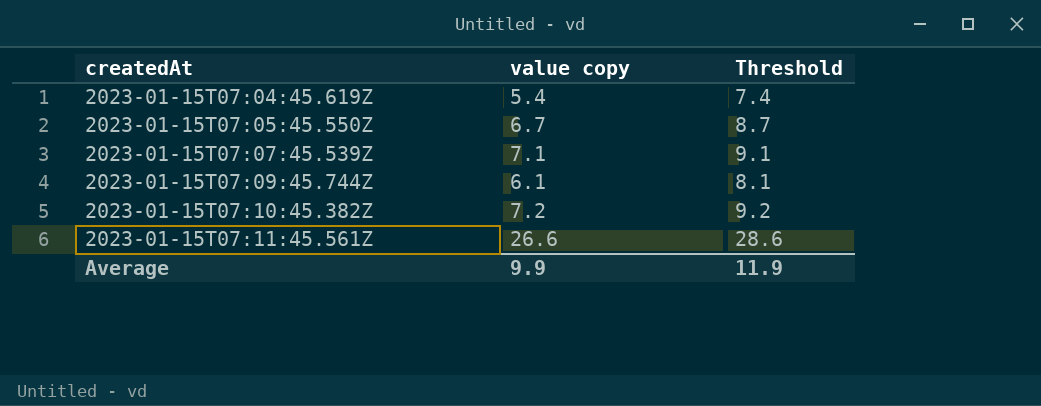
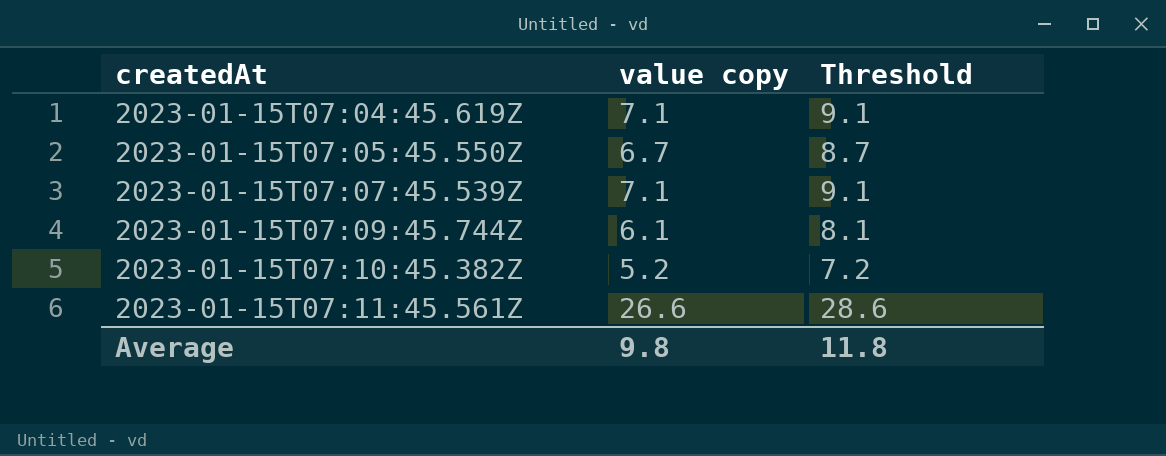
2023-01-15T07:04:45.619Z | value copy: 5.4 -> 7.1
2023-01-15T07:04:45.619Z | Threshold: 7.4 -> 9.1
2023-01-15T07:10:45.382Z | value copy: 7.2 -> 5.2
2023-01-15T07:10:45.382Z | Threshold: 9.2 -> 7.2
Average | value copy: 9.9 -> 9.8
Average | Threshold: 11.9 -> 11.8

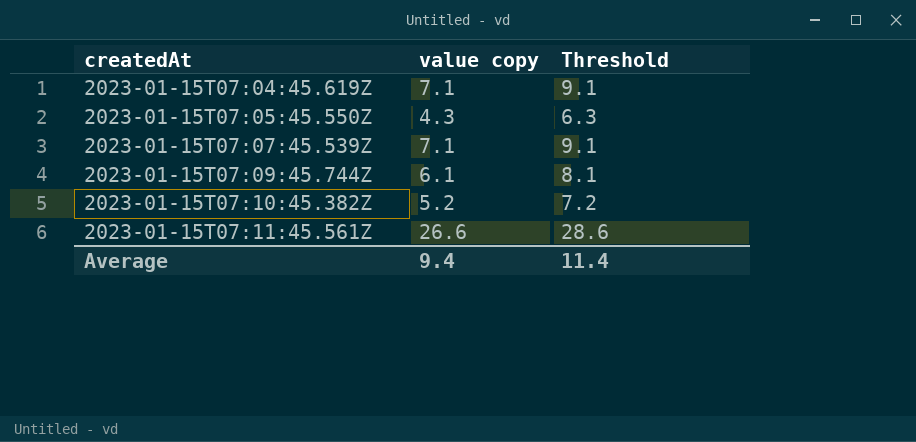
2023-01-15T07:05:45.550Z | value copy: 6.7 -> 4.3
2023-01-15T07:05:45.550Z | Threshold: 8.7 -> 6.3
Average | value copy: 9.8 -> 9.4
Average | Threshold: 11.8 -> 11.4

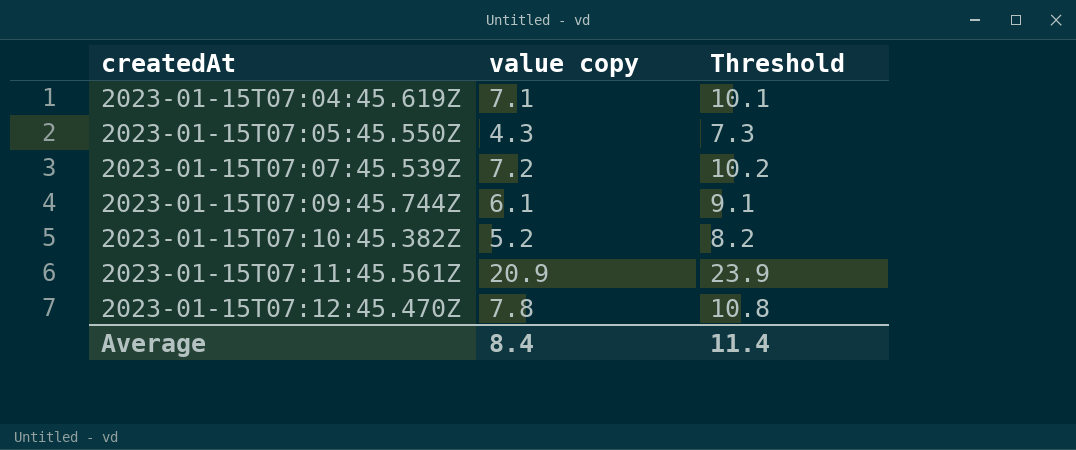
column Threshold | formula: [value copy] + 2 -> [value copy] + 3
2023-01-15T07:07:45.539Z | value copy: 7.1 -> 7.2
2023-01-15T07:11:45.561Z | value copy: 26.6 -> 20.9
row 2023-01-15T07:12:45.470Z: none -> 7.8 | 10.8
Average | value copy: 9.4 -> 8.4

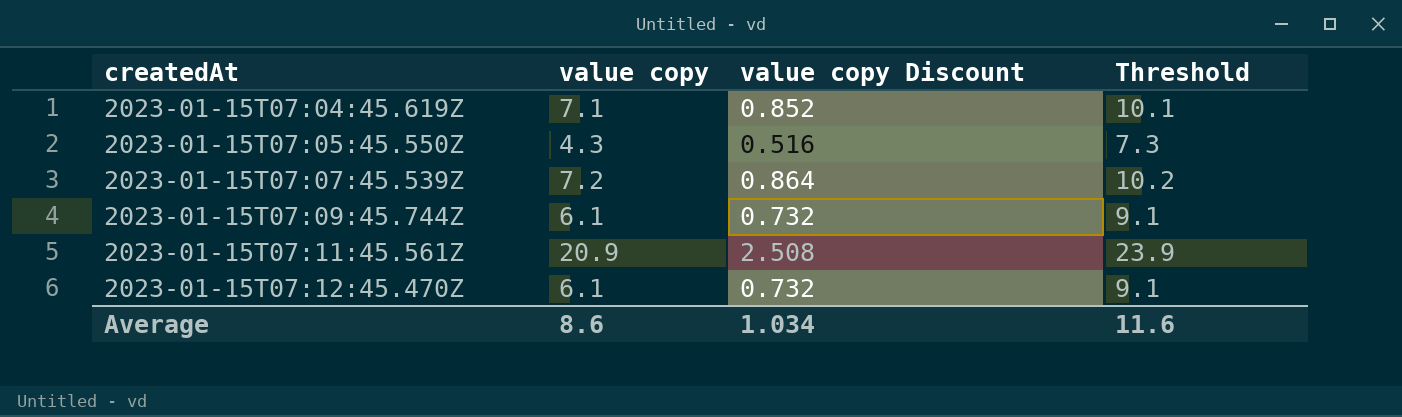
column value copy Discount | formula: none -> [value copy] * 0.12
row 2023-01-15T07:10:45.382Z: 5.2 | 8.2 -> none
2023-01-15T07:12:45.470Z | value copy: 7.8 -> 6.1
2023-01-15T07:12:45.470Z | Threshold: 10.8 -> 9.1
Average | value copy: 8.4 -> 8.6
Average | Threshold: 11.4 -> 11.6

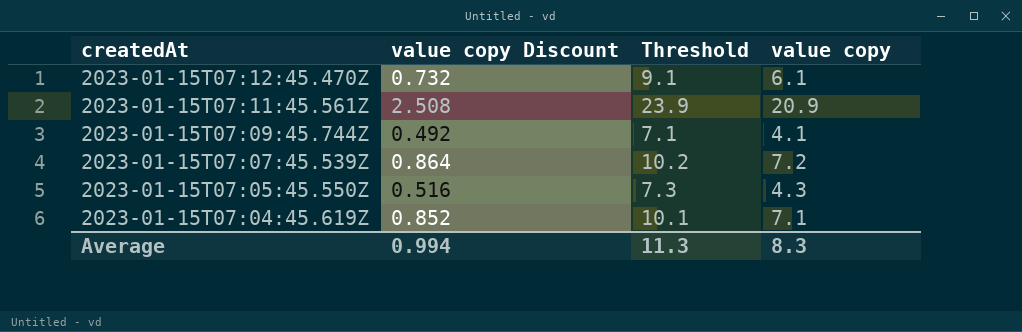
row order: createdAt ascending -> createdAt descending
column value copy | position: 2 -> 4
2023-01-15T07:09:45.744Z | value copy Discount: 0.732 -> 0.492
2023-01-15T07:09:45.744Z | Threshold: 9.1 -> 7.1
2023-01-15T07:09:45.744Z | value copy: 6.1 -> 4.1
Average | value copy Discount: 1.034 -> 0.994
Average | Threshold: 11.6 -> 11.3
Average | value copy: 8.6 -> 8.3

